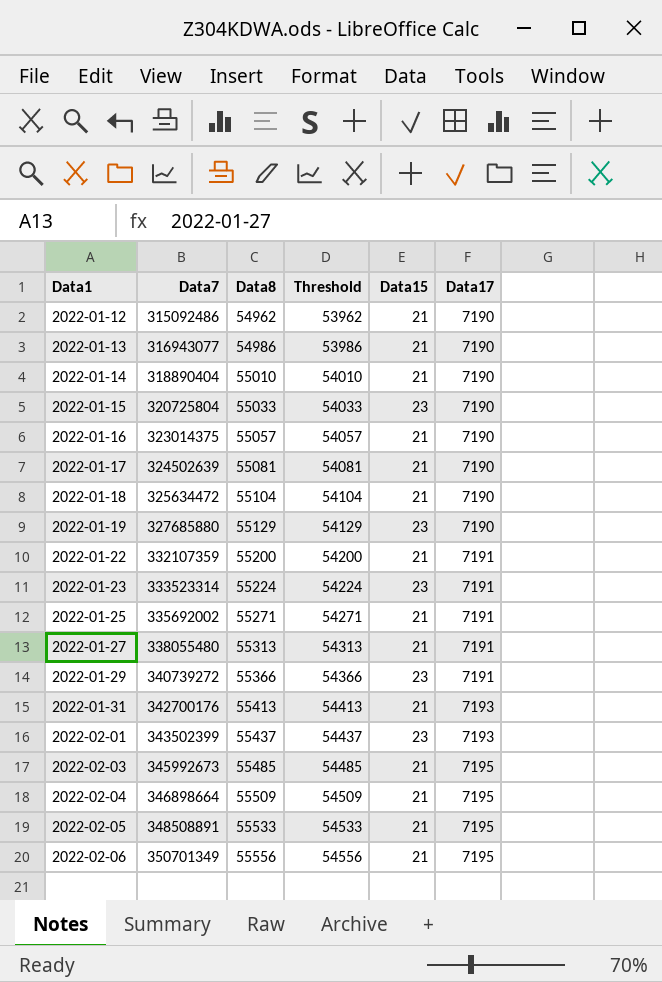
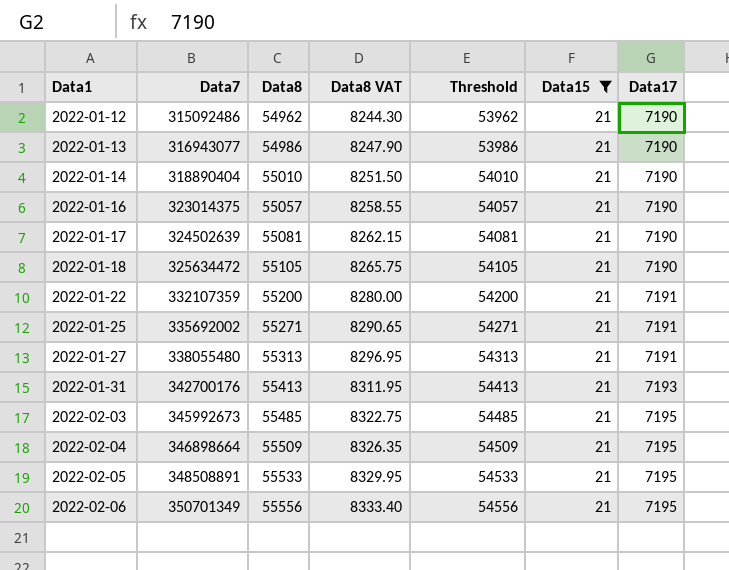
filter: none -> Data15 = 21
column Data8 VAT | formula: none -> [Data8] * 0.15
2022-01-18 | Data8: 55104 -> 55105
2022-01-18 | Threshold: 54104 -> 54105

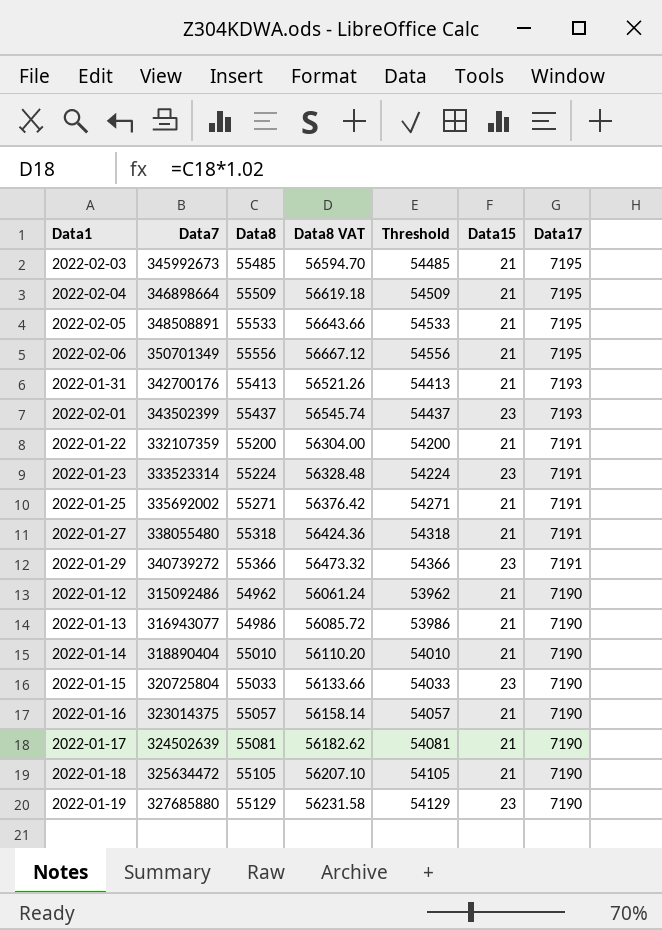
filter: Data15 = 21 -> none
row order: Data1 ascending -> Data17 descending
column Data8 VAT | formula: [Data8] * 0.15 -> [Data8] * 1.02
2022-01-27 | Data8: 55313 -> 55318
2022-01-27 | Threshold: 54313 -> 54318

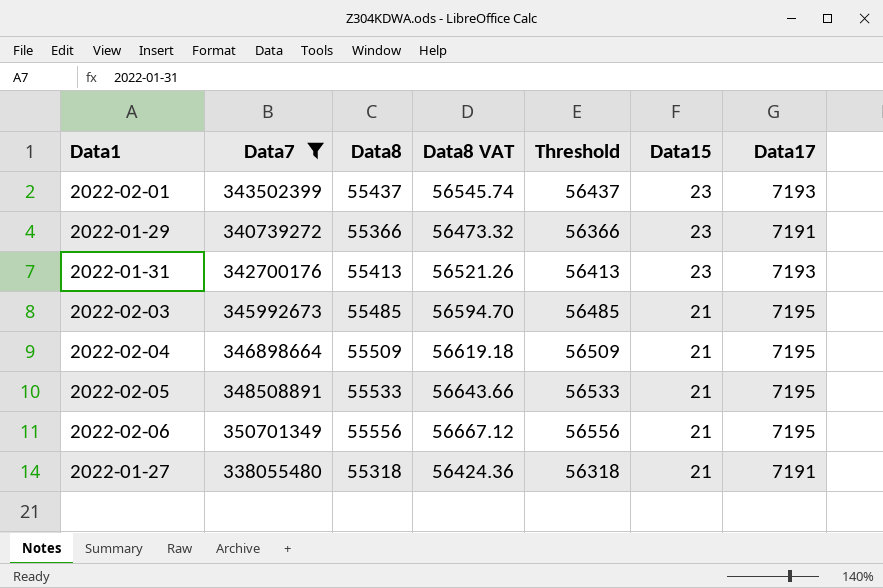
filter: none -> Data7 >= 338055480
row order: Data17 descending -> Data15 descending
column Threshold | formula: [Data8] - 1000 -> [Data8] + 1000
2022-01-31 | Data15: 21 -> 23

